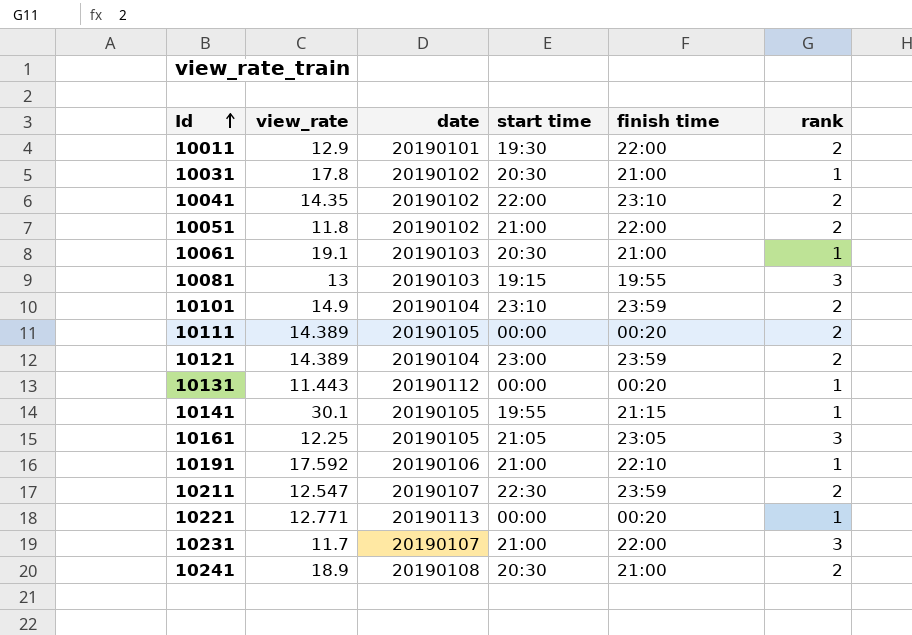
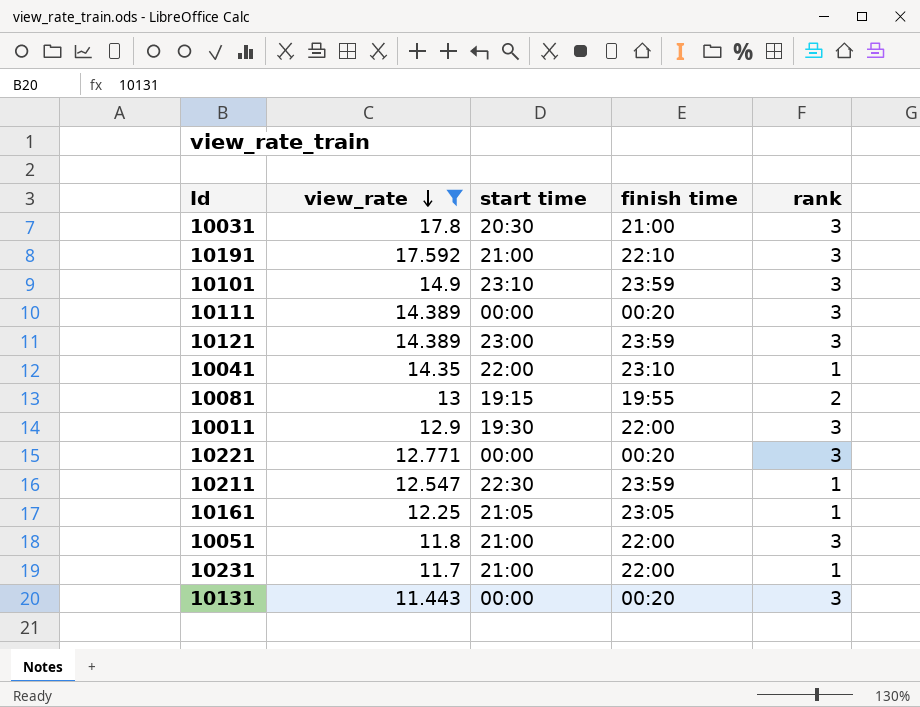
filter: none -> view_rate <= 17.8
row order: Id ascending -> view_rate descending
column date | position: 3 -> none
10031 | rank: 1 -> 3
10191 | rank: 1 -> 3
10101 | rank: 2 -> 3
10111 | rank: 2 -> 3
10121 | rank: 2 -> 3
10041 | rank: 2 -> 1
10081 | rank: 3 -> 2
10011 | rank: 2 -> 3
10221 | rank: 1 -> 3
10211 | rank: 2 -> 1
10161 | rank: 3 -> 1
10051 | rank: 2 -> 3
10231 | rank: 3 -> 1
10131 | rank: 1 -> 3

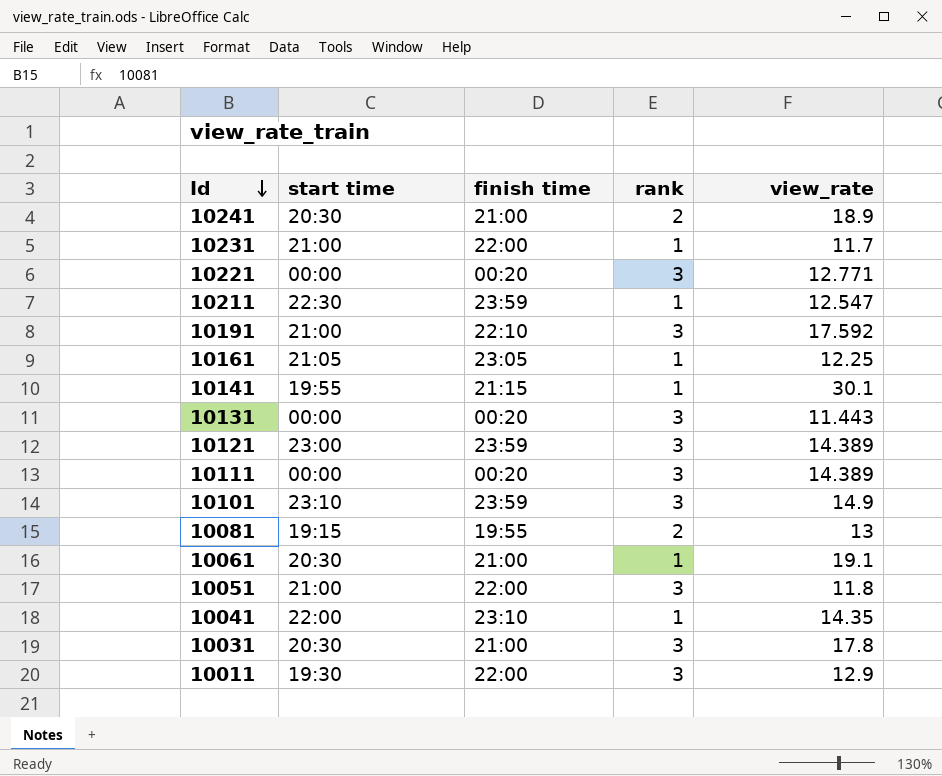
filter: view_rate <= 17.8 -> none
row order: view_rate descending -> Id descending
column view_rate | position: 2 -> 5

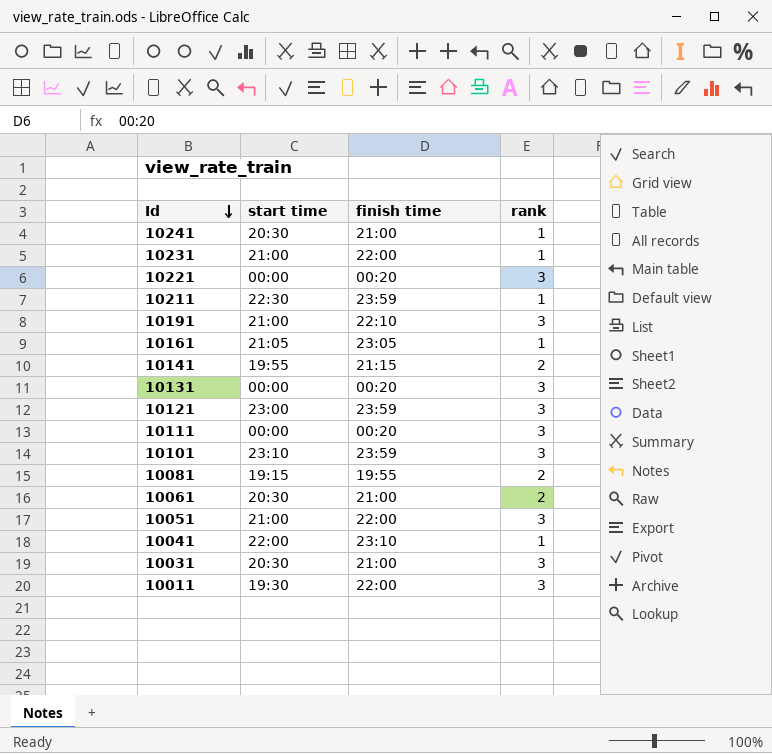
column view_rate | position: 5 -> none
10241 | rank: 2 -> 1
10141 | rank: 1 -> 2
10061 | rank: 1 -> 2

